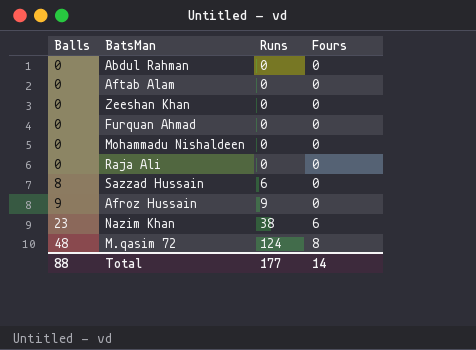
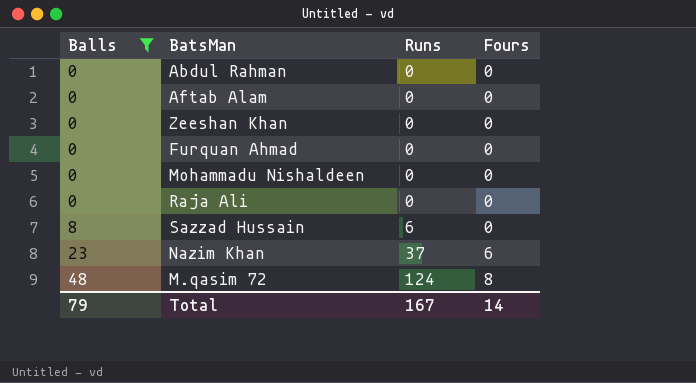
filter: none -> Balls != 9
Nazim Khan | Runs: 38 -> 37
Total | Balls: 88 -> 79
Total | Runs: 177 -> 167

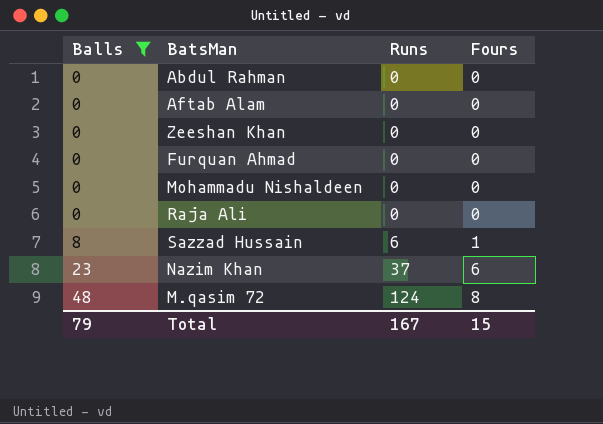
Sazzad Hussain | Fours: 0 -> 1
Total | Fours: 14 -> 15

